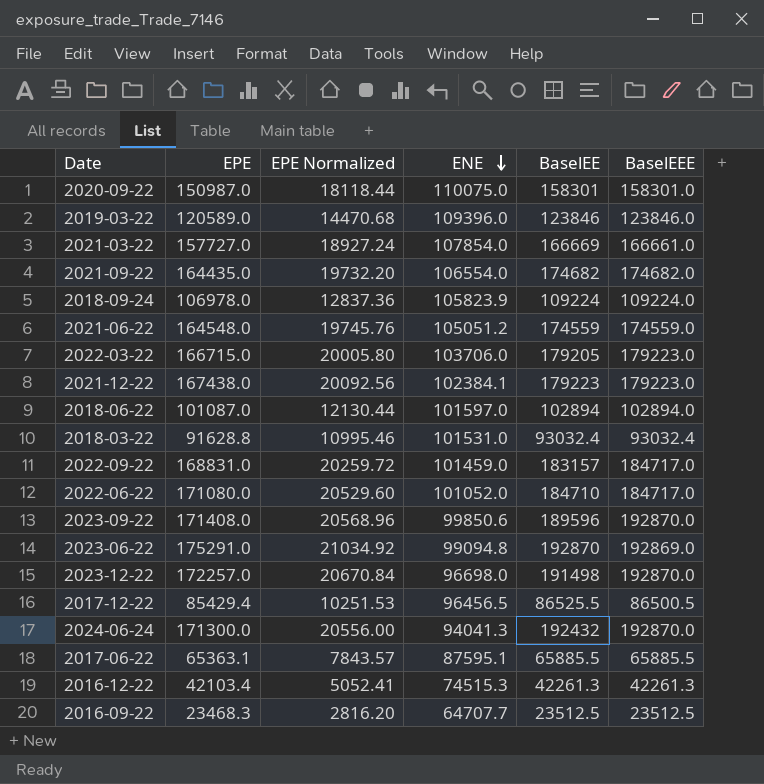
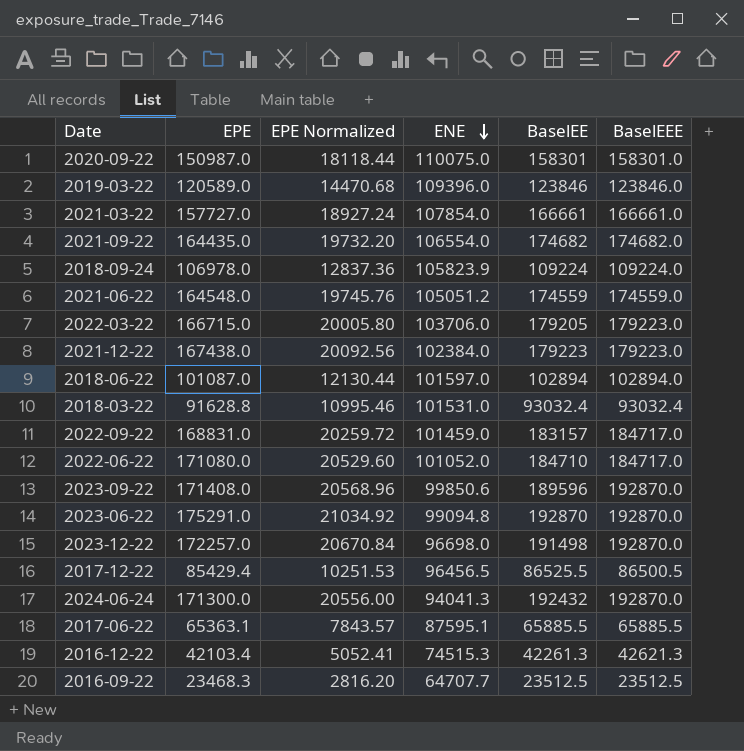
2021-03-22 | BaselEE: 166669 -> 166661
2021-12-22 | ENE: 102384.1 -> 102384.0
2023-06-22 | BaselEEE: 192869.0 -> 192870.0
2016-12-22 | BaselEEE: 42261.3 -> 42621.3

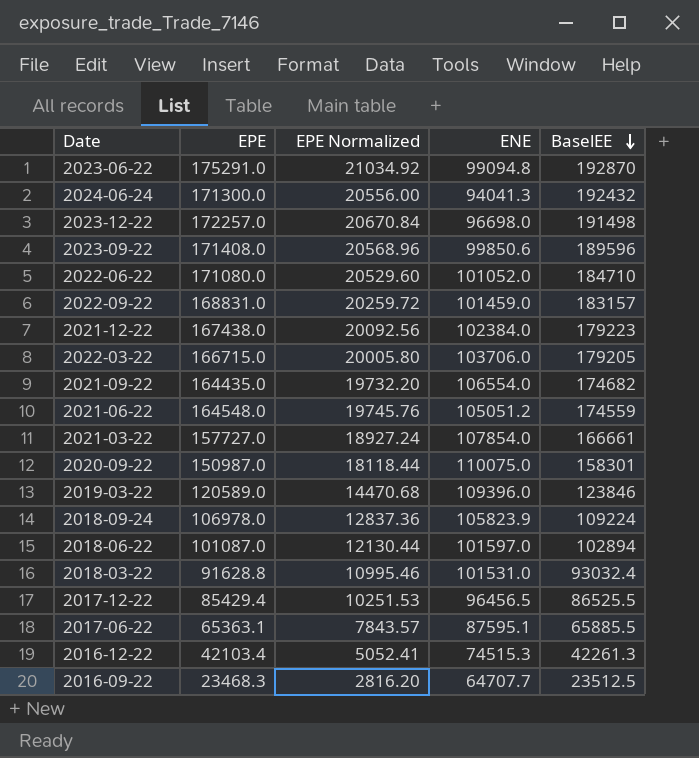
row order: ENE descending -> BaselEE descending
column BaselEEE | position: 6 -> none

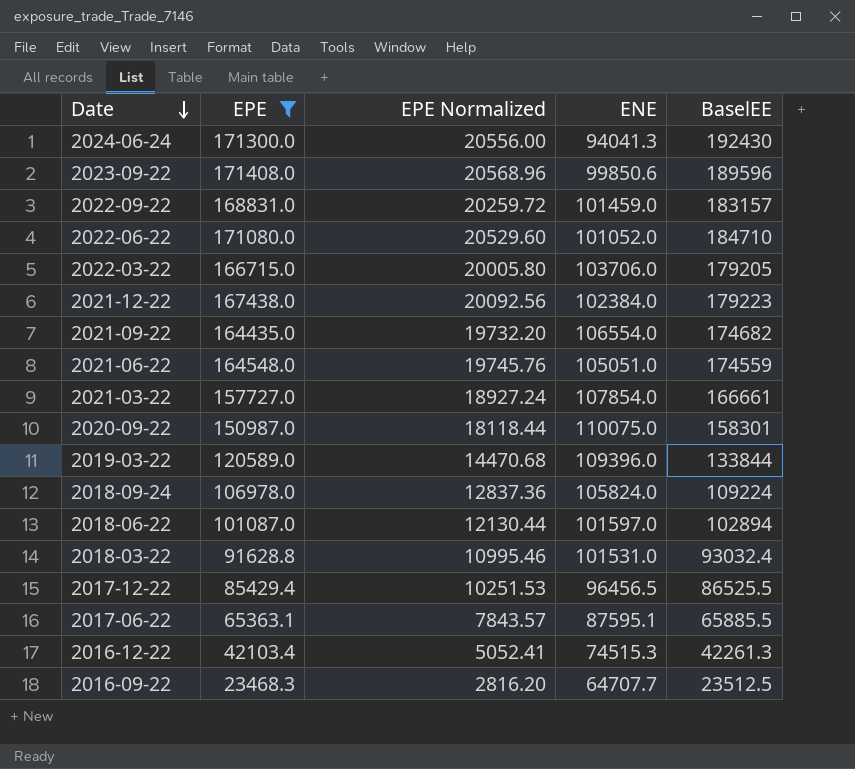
filter: none -> EPE <= 171408.0
row order: BaselEE descending -> Date descending
2024-06-24 | BaselEE: 192432 -> 192430
2021-06-22 | ENE: 105051.2 -> 105051.0
2019-03-22 | BaselEE: 123846 -> 133844
2018-09-24 | ENE: 105823.9 -> 105824.0

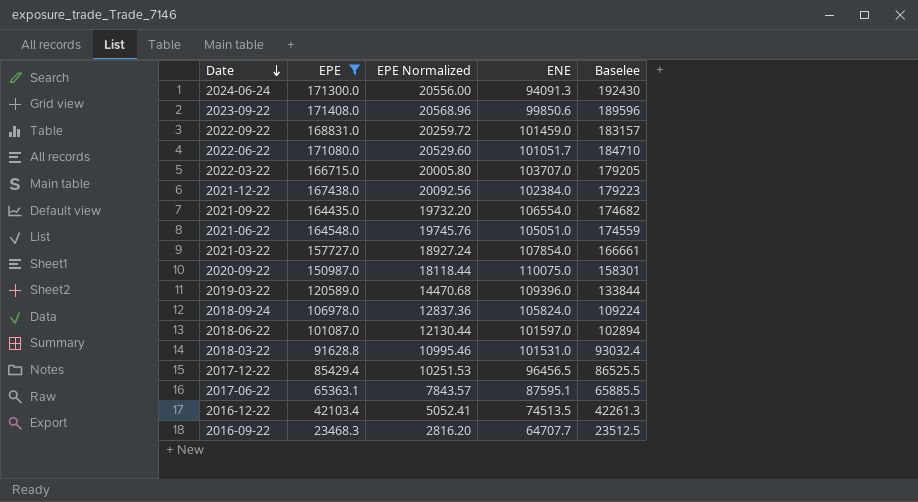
column name: BaselEE -> Baselee
2024-06-24 | ENE: 94041.3 -> 94091.3
2022-06-22 | ENE: 101052.0 -> 101051.7
2022-03-22 | ENE: 103706.0 -> 103707.0
2016-12-22 | ENE: 74515.3 -> 74513.5

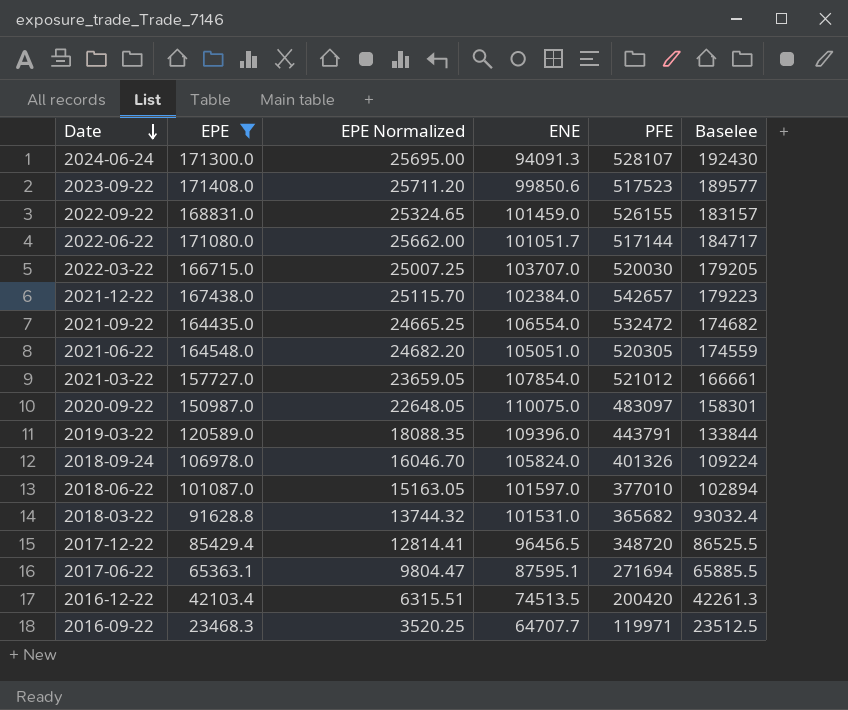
column EPE Normalized | formula: [EPE] * 0.12 -> [EPE] * 0.15
column PFE | position: none -> 5
2023-09-22 | Baselee: 189596 -> 189577
2022-06-22 | Baselee: 184710 -> 184717

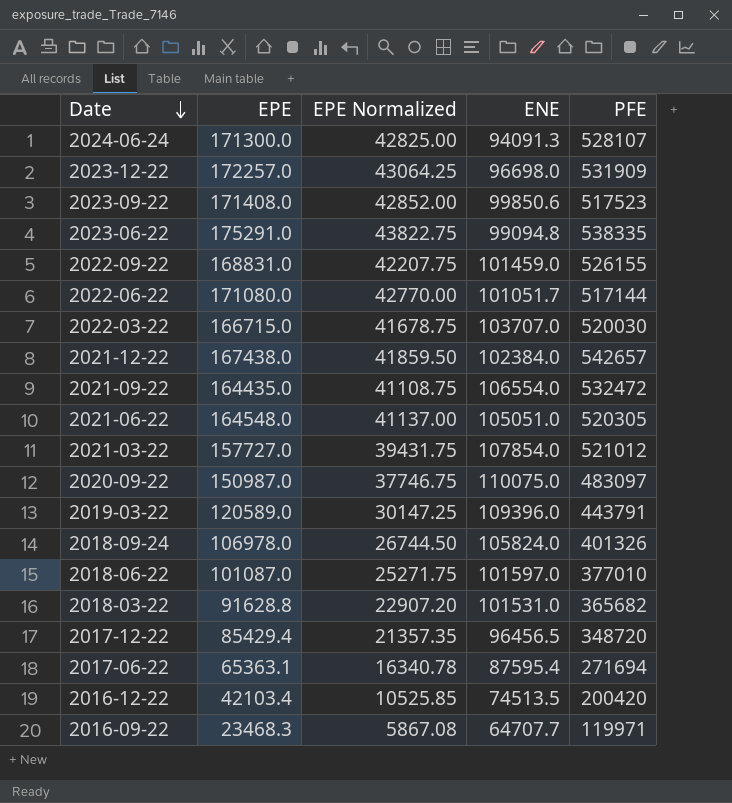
filter: EPE <= 171408.0 -> none
column Baselee | position: 6 -> none
column EPE Normalized | formula: [EPE] * 0.15 -> [EPE] * 0.25
2017-06-22 | ENE: 87595.1 -> 87595.4

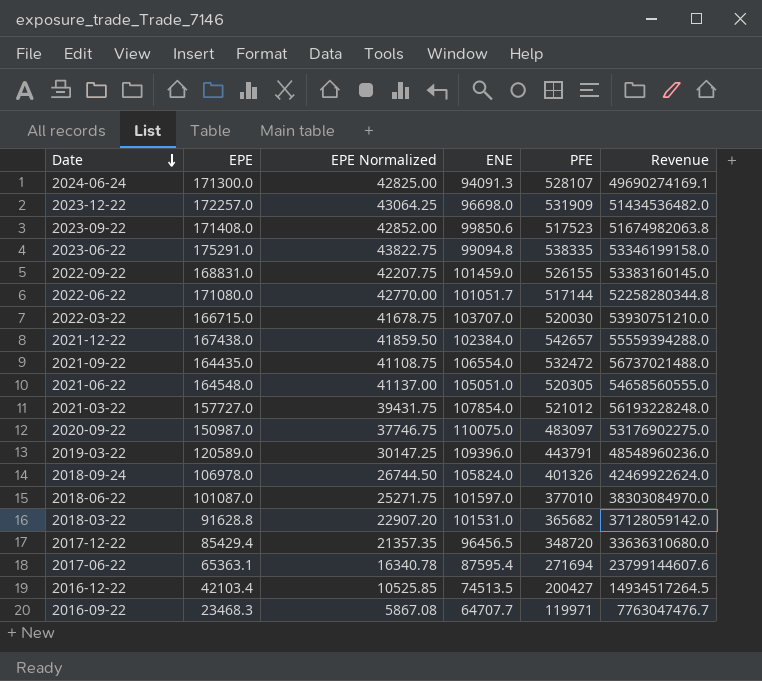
column Revenue | formula: none -> [ENE] * [PFE]
2016-12-22 | PFE: 200420 -> 200427

